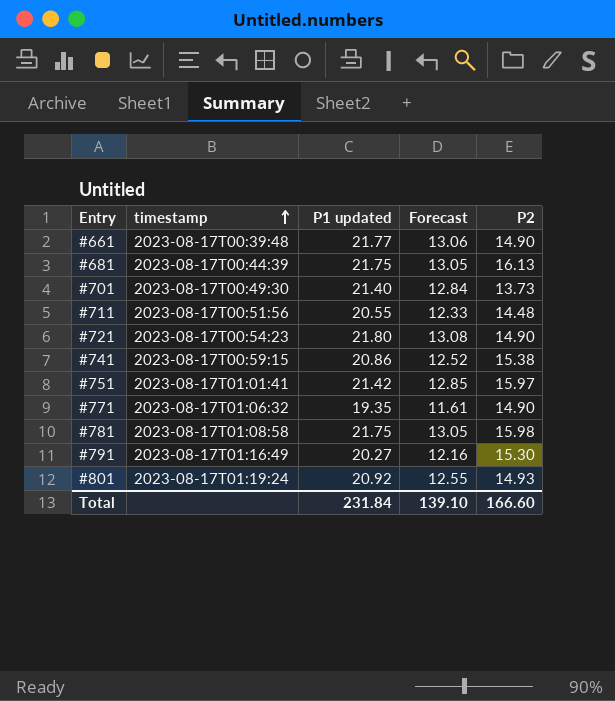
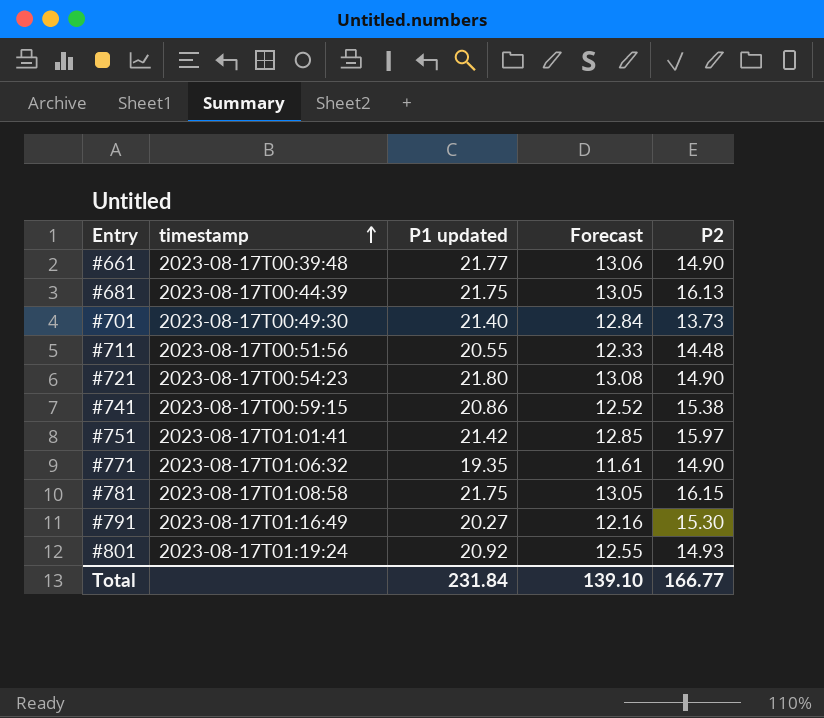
#781 | P2: 15.98 -> 16.15
Total | P2: 166.60 -> 166.77

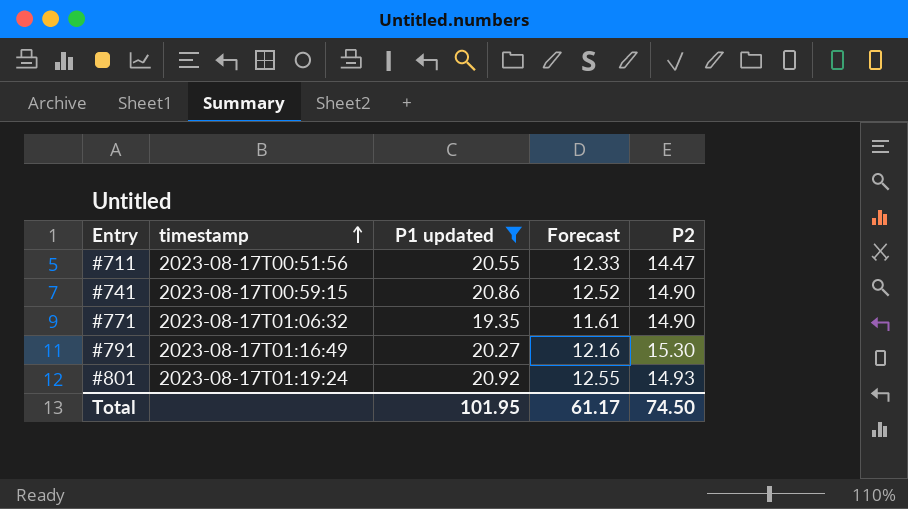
filter: none -> P1 updated <= 20.92
#711 | P2: 14.48 -> 14.47
#741 | P2: 15.38 -> 14.90
Total | P1 updated: 231.84 -> 101.95
Total | Forecast: 139.10 -> 61.17
Total | P2: 166.77 -> 74.50

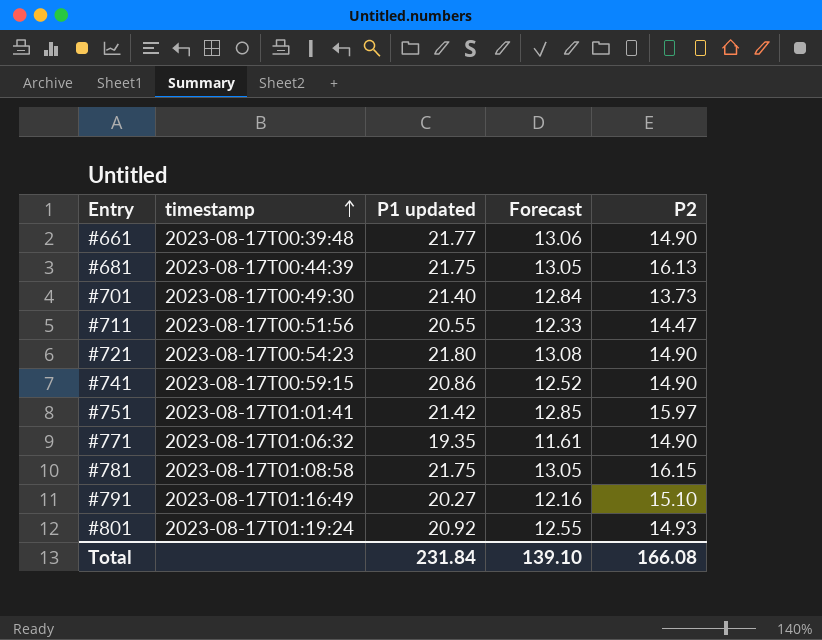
filter: P1 updated <= 20.92 -> none
#791 | P2: 15.30 -> 15.10
Total | P1 updated: 101.95 -> 231.84
Total | Forecast: 61.17 -> 139.10
Total | P2: 74.50 -> 166.08

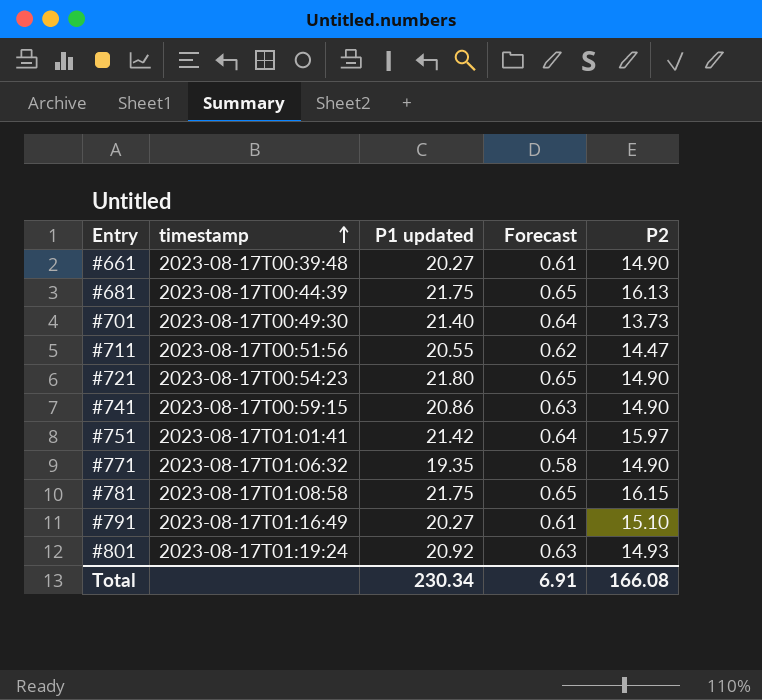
column Forecast | formula: [P1 updated] * 0.6 -> [P1 updated] * 0.03
#661 | P1 updated: 21.77 -> 20.27
Total | P1 updated: 231.84 -> 230.34
Total | Forecast: 139.10 -> 6.91

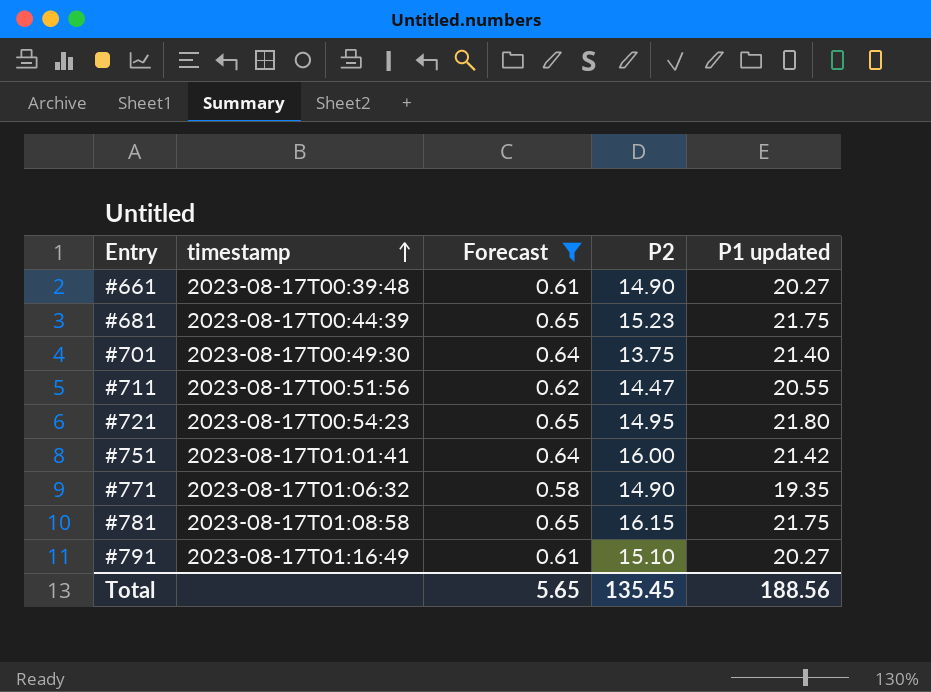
filter: none -> Forecast != 0.63
column P1 updated | position: 3 -> 5
#681 | P2: 16.13 -> 15.23
#701 | P2: 13.73 -> 13.75
#721 | P2: 14.90 -> 14.95
#751 | P2: 15.97 -> 16.00
Total | Forecast: 6.91 -> 5.65
Total | P2: 166.08 -> 135.45
Total | P1 updated: 230.34 -> 188.56

